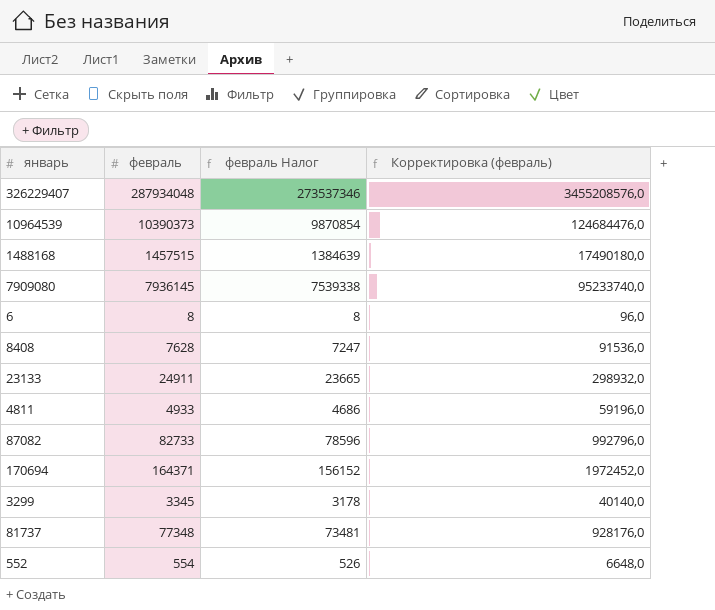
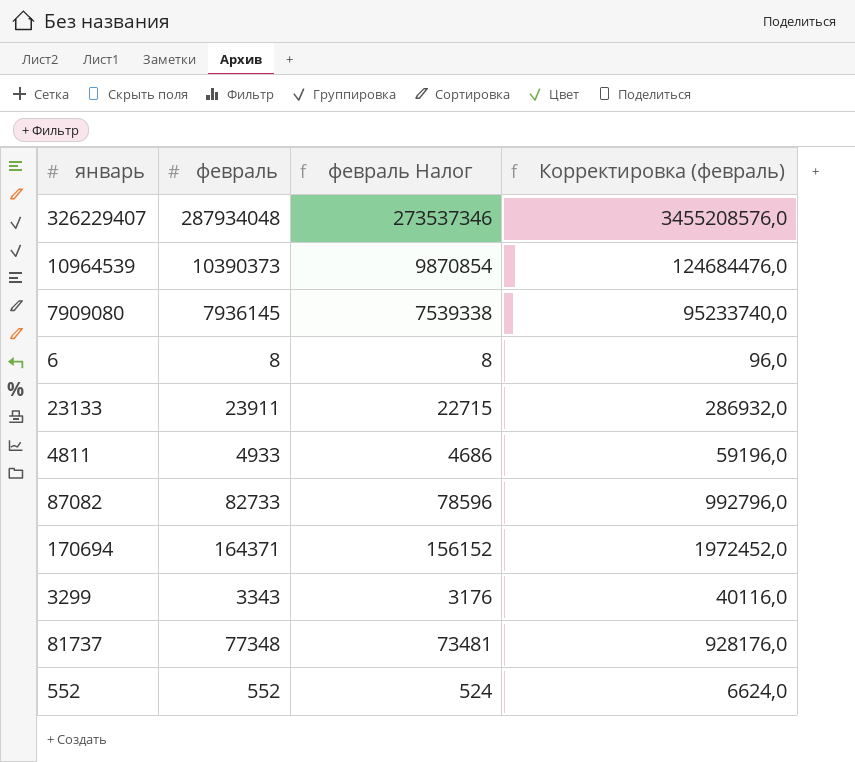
row 1488168: 1457515 | 1384639 | 17490180,0 -> none
row 8408: 7628 | 7247 | 91536,0 -> none
23133 | февраль: 24911 -> 23911
23133 | февраль Налог: 23665 -> 22715
23133 | Корректировка (февраль): 298932,0 -> 286932,0
3299 | февраль: 3345 -> 3343
3299 | февраль Налог: 3178 -> 3176
3299 | Корректировка (февраль): 40140,0 -> 40116,0
552 | февраль: 554 -> 552
552 | февраль Налог: 526 -> 524
552 | Корректировка (февраль): 6648,0 -> 6624,0

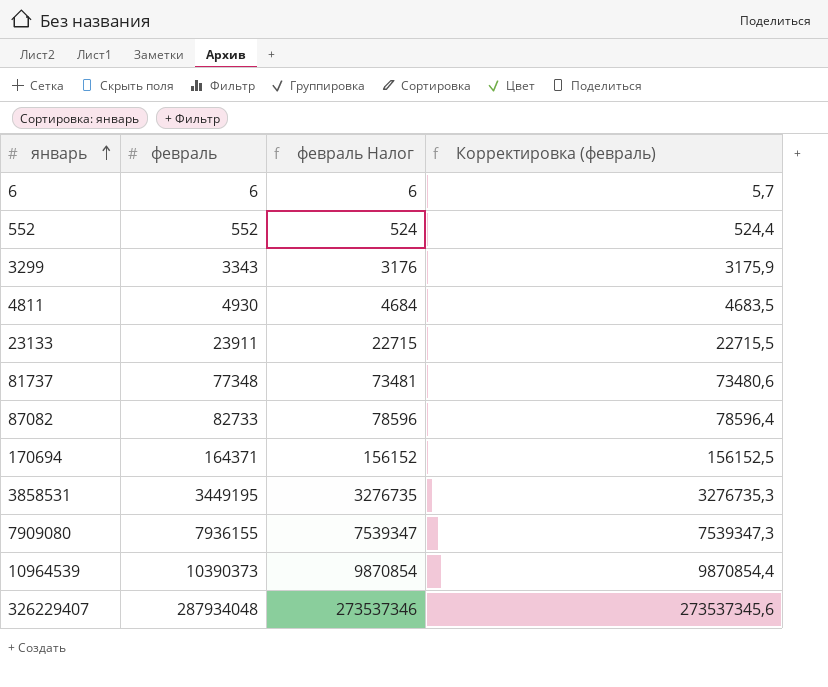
row order: none -> январь ascending
column Корректировка (февраль) | formula: [февраль] * 12 -> [февраль] * 0,95
6 | февраль: 8 -> 6
6 | февраль Налог: 8 -> 6
4811 | февраль: 4933 -> 4930
4811 | февраль Налог: 4686 -> 4684
row 3858531: none -> 3449195 | 3276735 | 3276735,3
7909080 | февраль: 7936145 -> 7936155
7909080 | февраль Налог: 7539338 -> 7539347

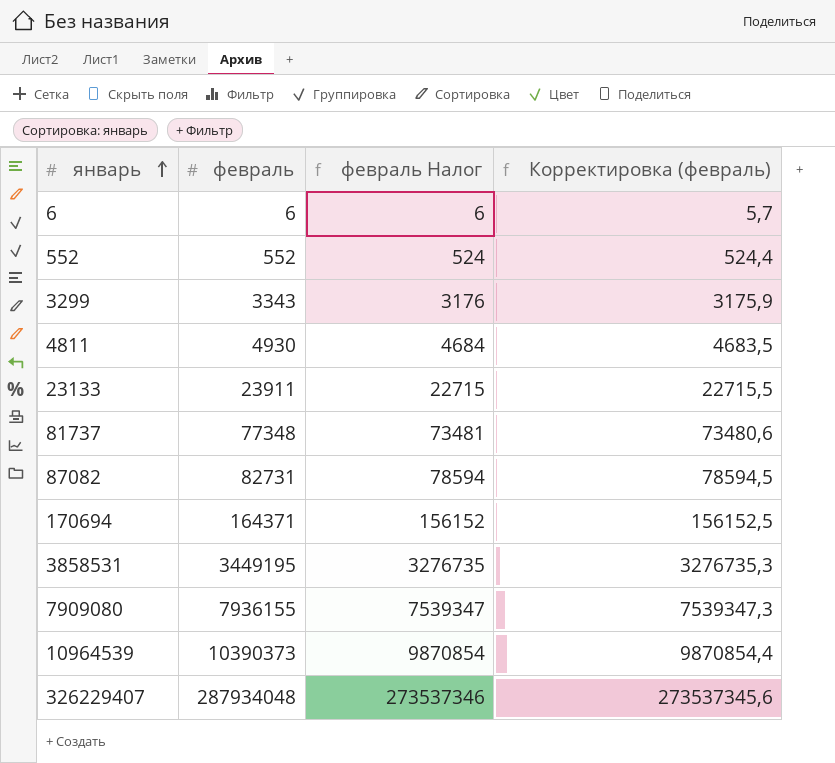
87082 | февраль: 82733 -> 82731
87082 | февраль Налог: 78596 -> 78594
87082 | Корректировка (февраль): 78596,4 -> 78594,5

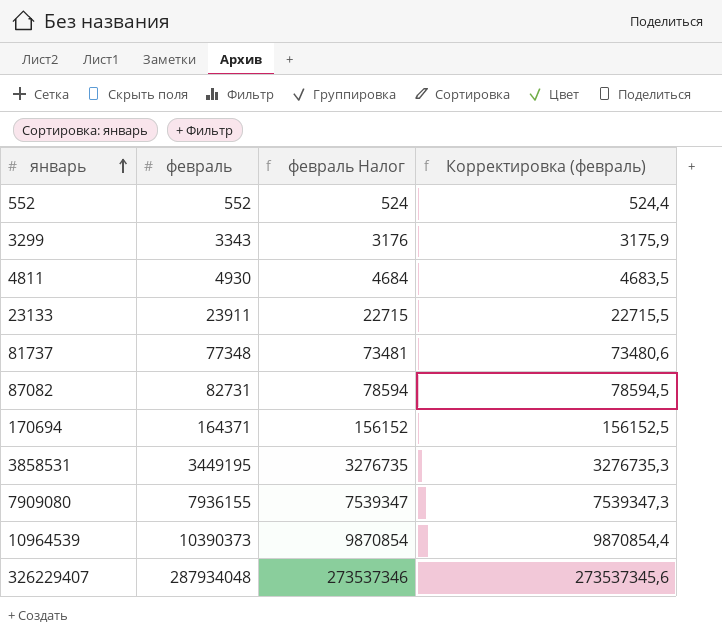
row 6: 6 | 6 | 5,7 -> none

